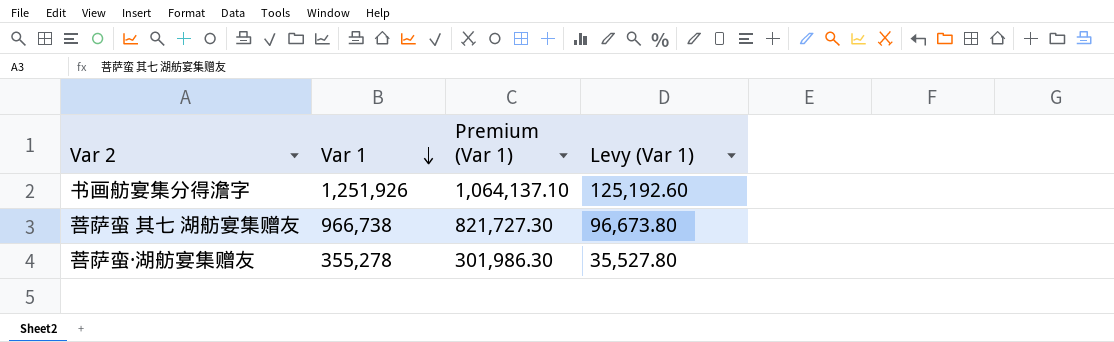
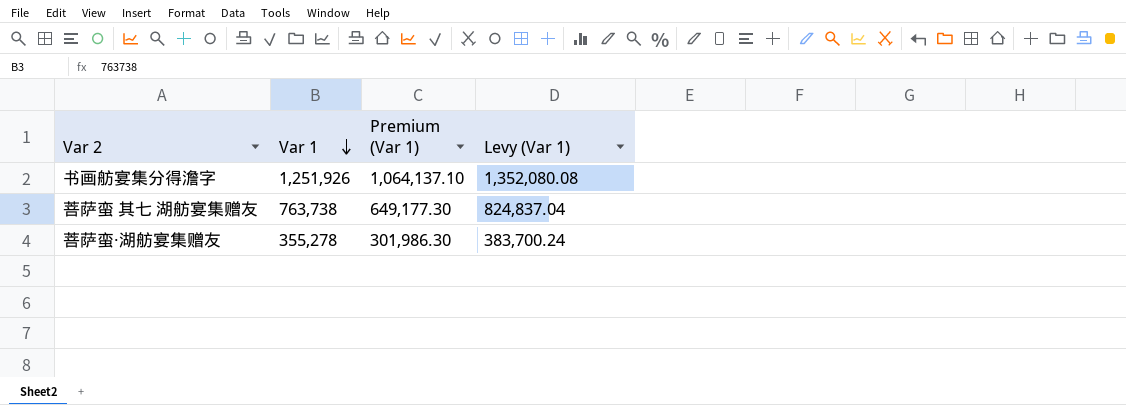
column Levy (Var 1) | formula: [Var 1] * 0.1 -> [Var 1] * 1.08
菩萨蛮 其七 湖舫宴集赠友 | Var 1: 966,738 -> 763,738
菩萨蛮 其七 湖舫宴集赠友 | Premium (Var 1): 821,727.30 -> 649,177.30

